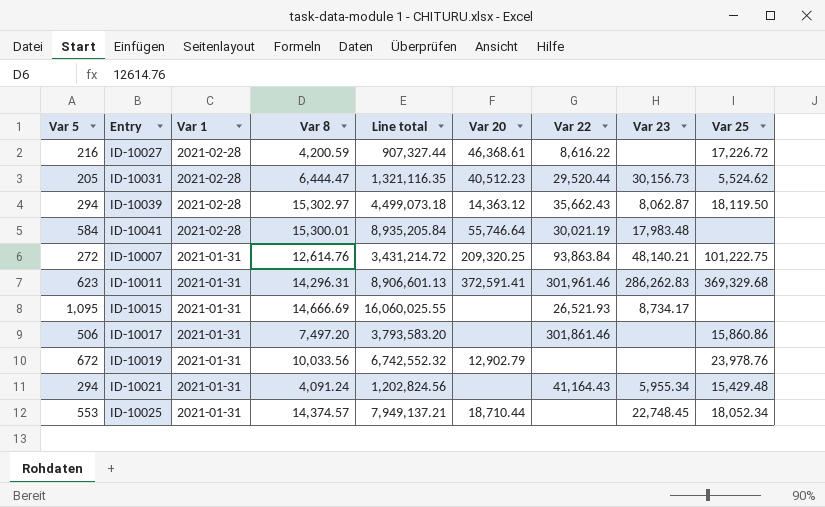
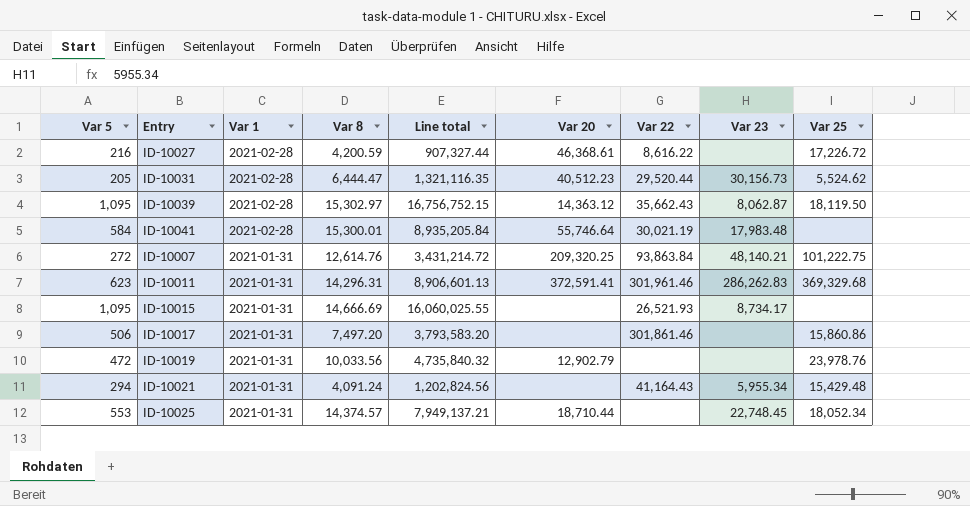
ID-10039 | Var 5: 294 -> 1,095
ID-10039 | Line total: 4,499,073.18 -> 16,756,752.15
ID-10019 | Var 5: 672 -> 472
ID-10019 | Line total: 6,742,552.32 -> 4,735,840.32

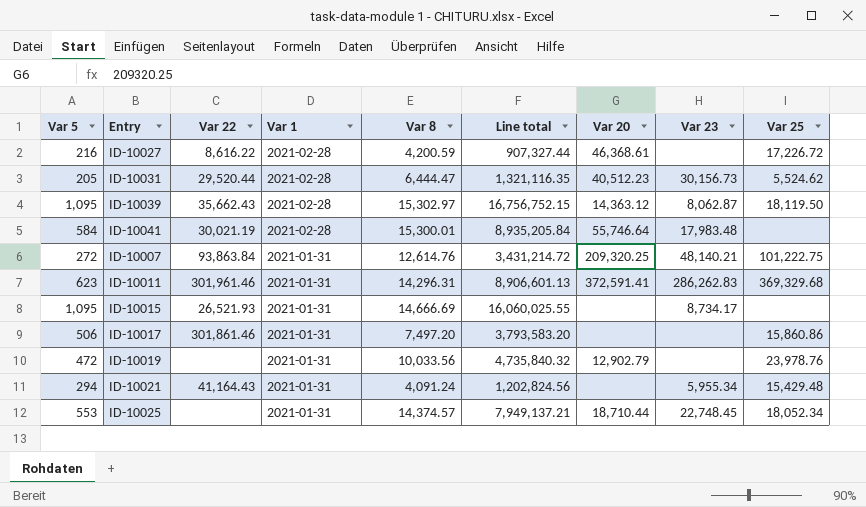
column Var 22 | position: 7 -> 3

